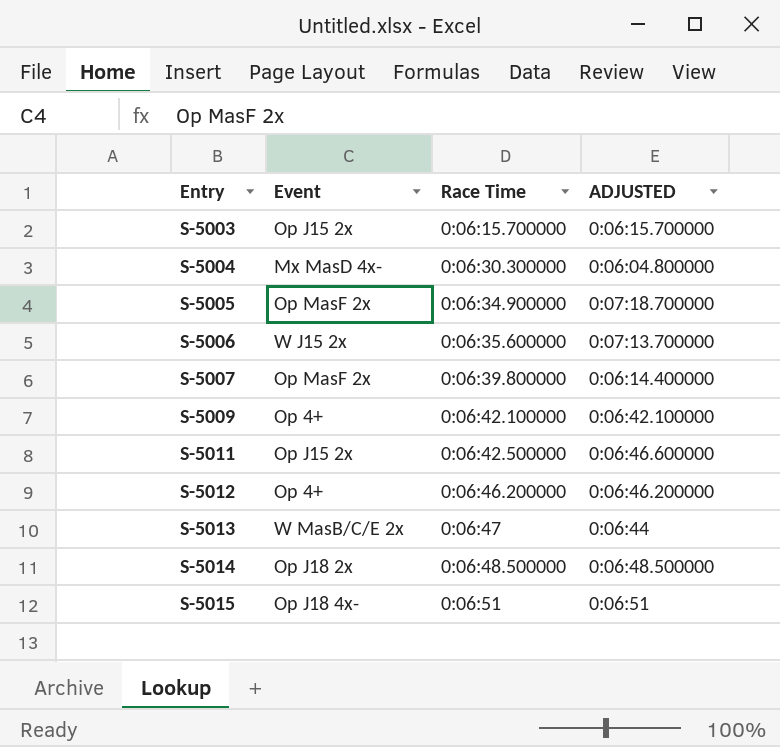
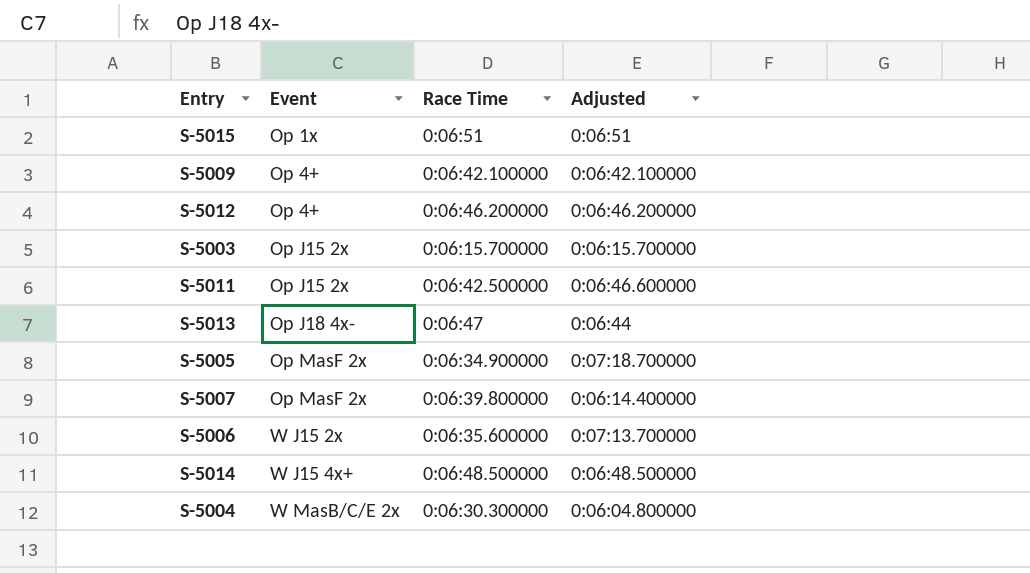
row order: Entry ascending -> Event ascending
column name: ADJUSTED -> Adjusted
S-5015 | Event: Op J18 4x- -> Op 1x
S-5013 | Event: W MasB/C/E 2x -> Op J18 4x-
S-5014 | Event: Op J18 2x -> W J15 4x+
S-5004 | Event: Mx MasD 4x- -> W MasB/C/E 2x

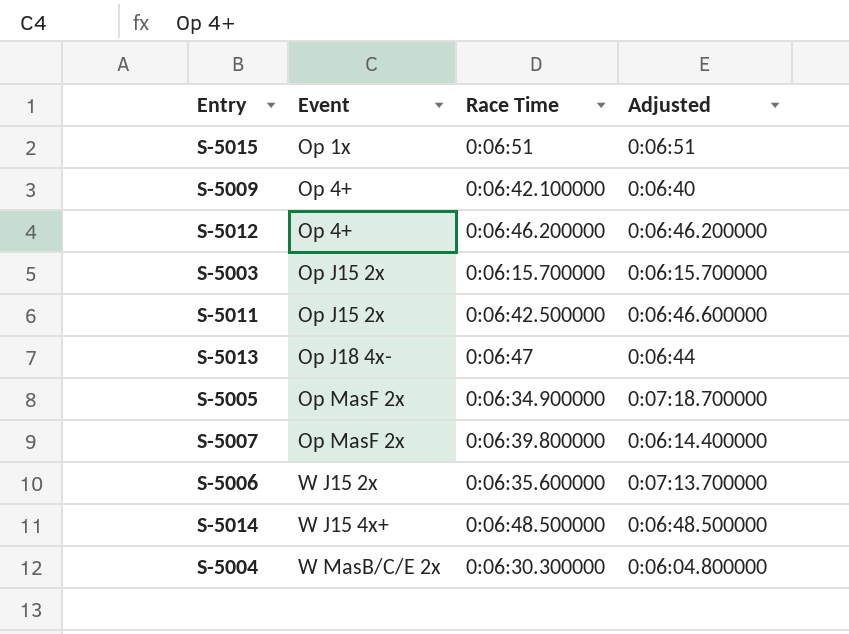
S-5009 | Adjusted: 0:06:42.100000 -> 0:06:40

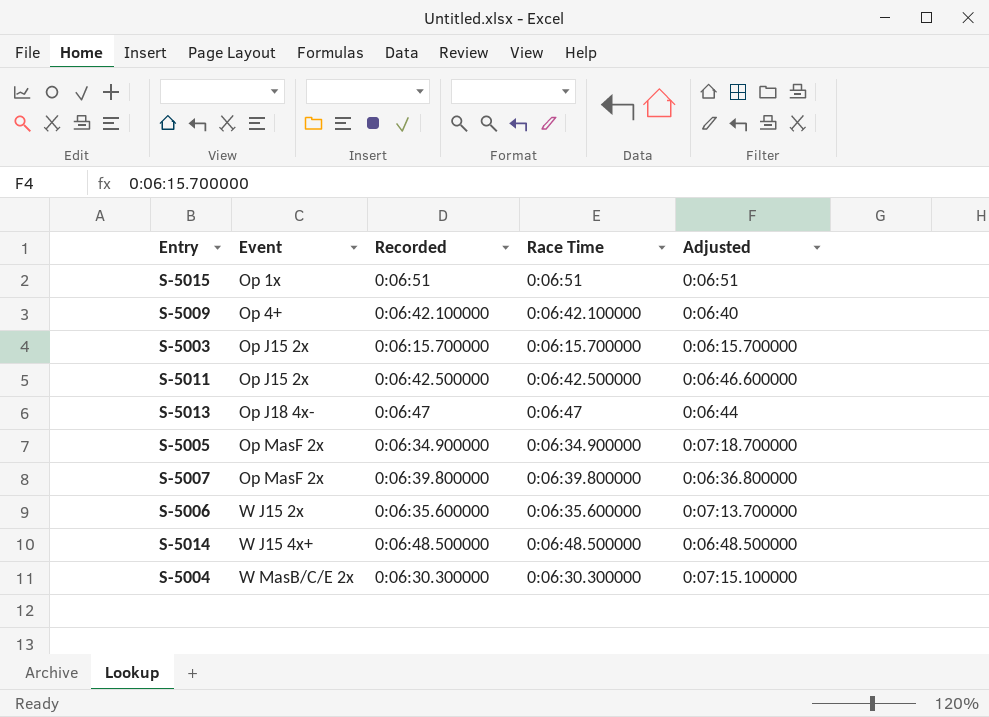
column Recorded | position: none -> 3
row S-5012: Op 4+ | 0:06:46.200000 | 0:06:46.200000 -> none
S-5007 | Adjusted: 0:06:14.400000 -> 0:06:36.800000
S-5004 | Adjusted: 0:06:04.800000 -> 0:07:15.100000

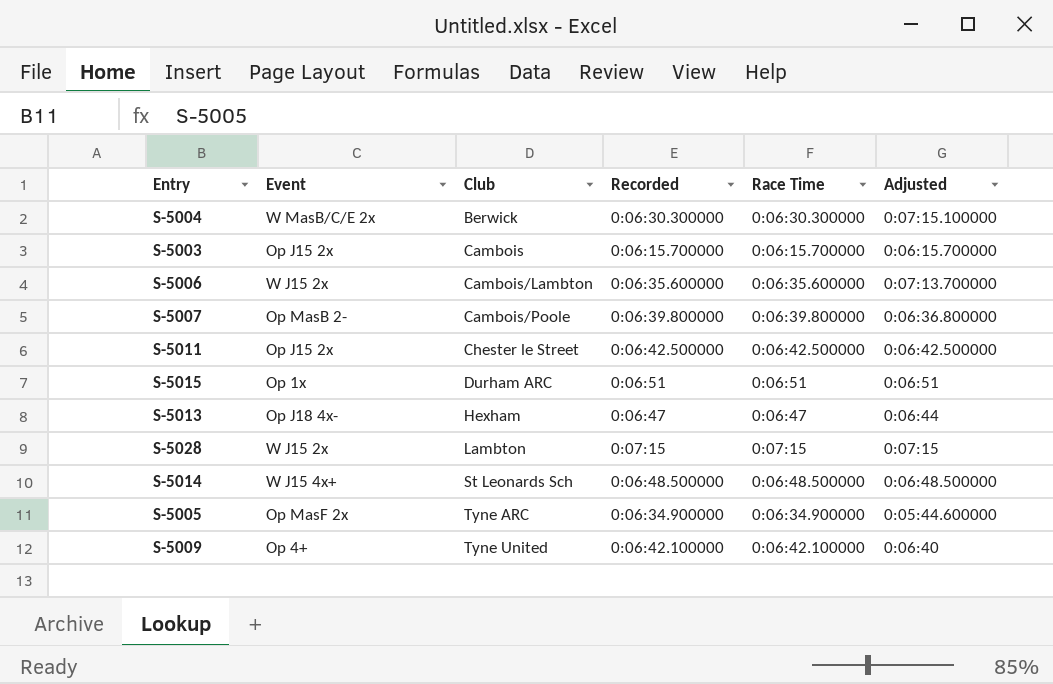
row order: Event ascending -> Club ascending
column Club | position: none -> 3
S-5007 | Event: Op MasF 2x -> Op MasB 2-
S-5011 | Adjusted: 0:06:46.600000 -> 0:06:42.500000
row S-5028: none -> W J15 2x | Lambton | 0:07:15 | 0:07:15 | 0:07:15
S-5005 | Adjusted: 0:07:18.700000 -> 0:05:44.600000

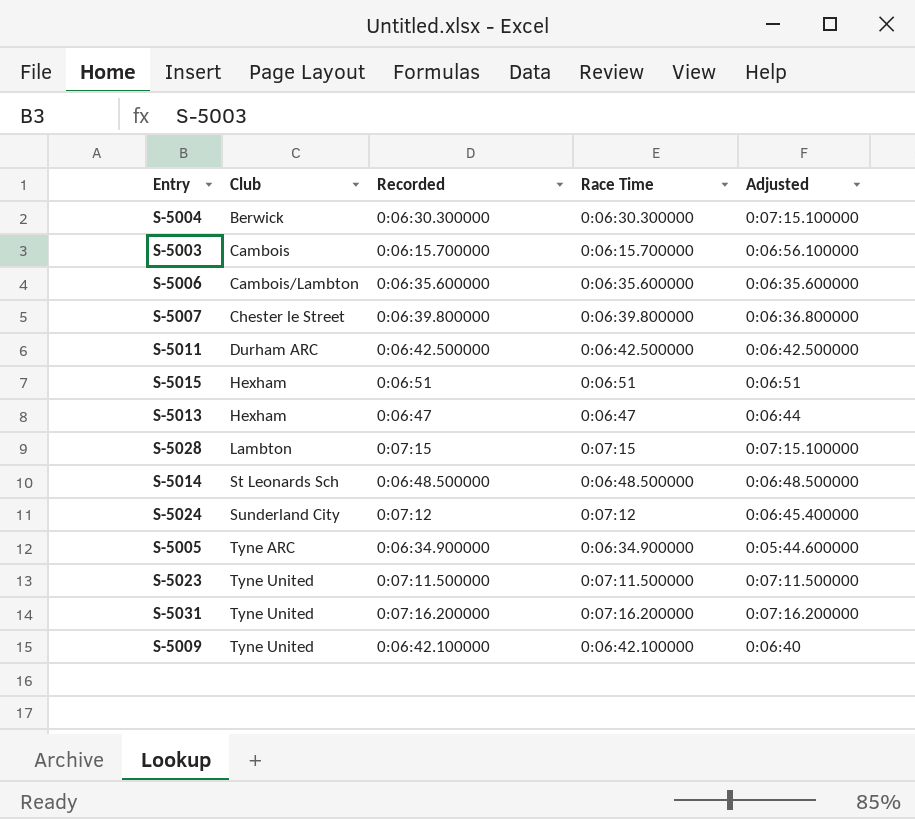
column Event | position: 2 -> none
S-5003 | Adjusted: 0:06:15.700000 -> 0:06:56.100000
S-5006 | Adjusted: 0:07:13.700000 -> 0:06:35.600000
S-5007 | Club: Cambois/Poole -> Chester le Street
S-5011 | Club: Chester le Street -> Durham ARC
S-5015 | Club: Durham ARC -> Hexham
S-5028 | Adjusted: 0:07:15 -> 0:07:15.100000
row S-5024: none -> Sunderland City | 0:07:12 | 0:07:12 | 0:06:45.400000
row S-5023: none -> Tyne United | 0:07:11.500000 | 0:07:11.500000 | 0:07:11.500000
row S-5031: none -> Tyne United | 0:07:16.200000 | 0:07:16.200000 | 0:07:16.200000

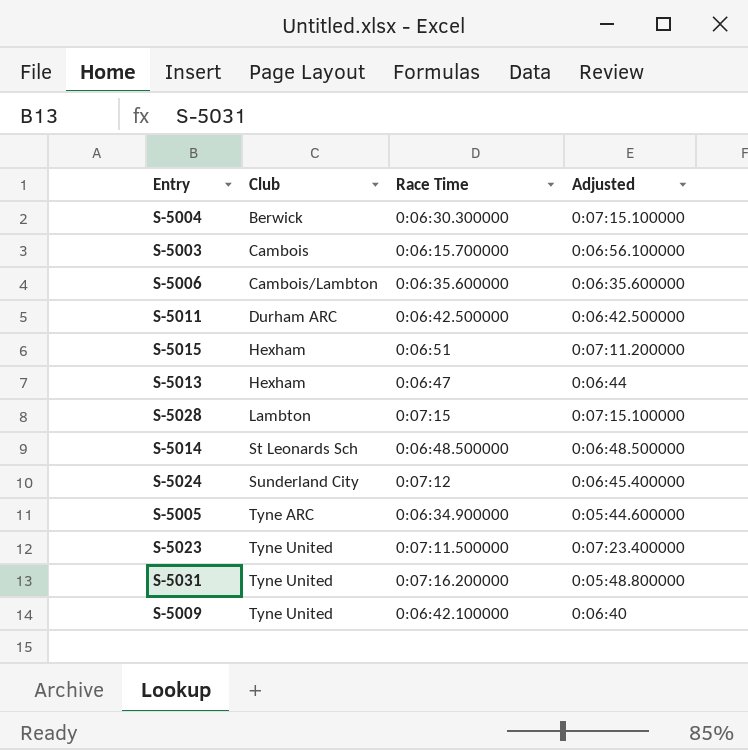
column Recorded | position: 3 -> none
row S-5007: Chester le Street | 0:06:39.800000 | 0:06:39.800000 | 0:06:36.800000 -> none
S-5015 | Adjusted: 0:06:51 -> 0:07:11.200000
S-5023 | Adjusted: 0:07:11.500000 -> 0:07:23.400000
S-5031 | Adjusted: 0:07:16.200000 -> 0:05:48.800000

